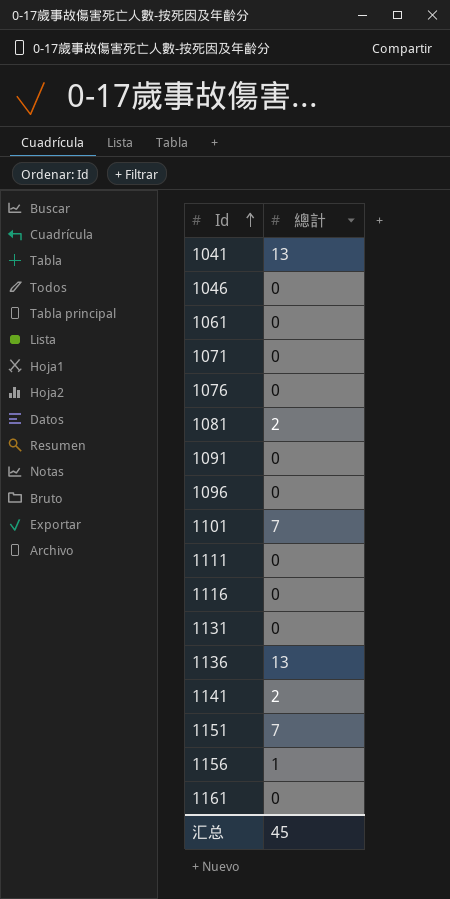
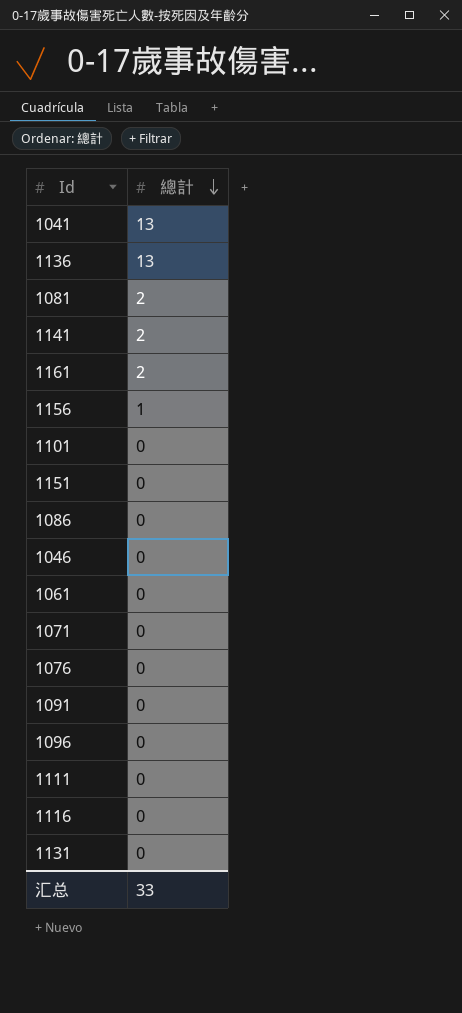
row order: Id ascending -> 總計 descending
1161 | 總計: 0 -> 2
1101 | 總計: 7 -> 0
1151 | 總計: 7 -> 0
row 1086: none -> 0
汇总 | 總計: 45 -> 33

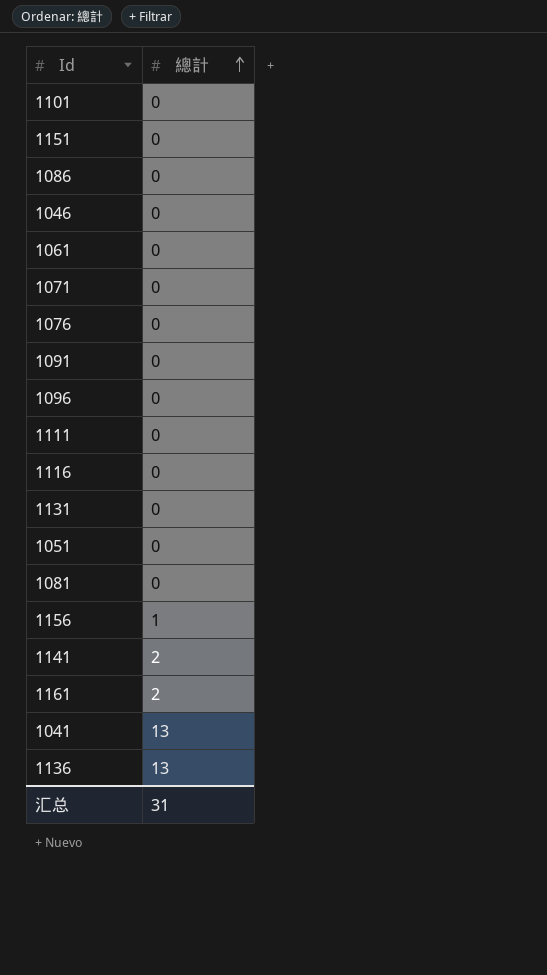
row order: 總計 descending -> 總計 ascending
row 1051: none -> 0
1081 | 總計: 2 -> 0
汇总 | 總計: 33 -> 31

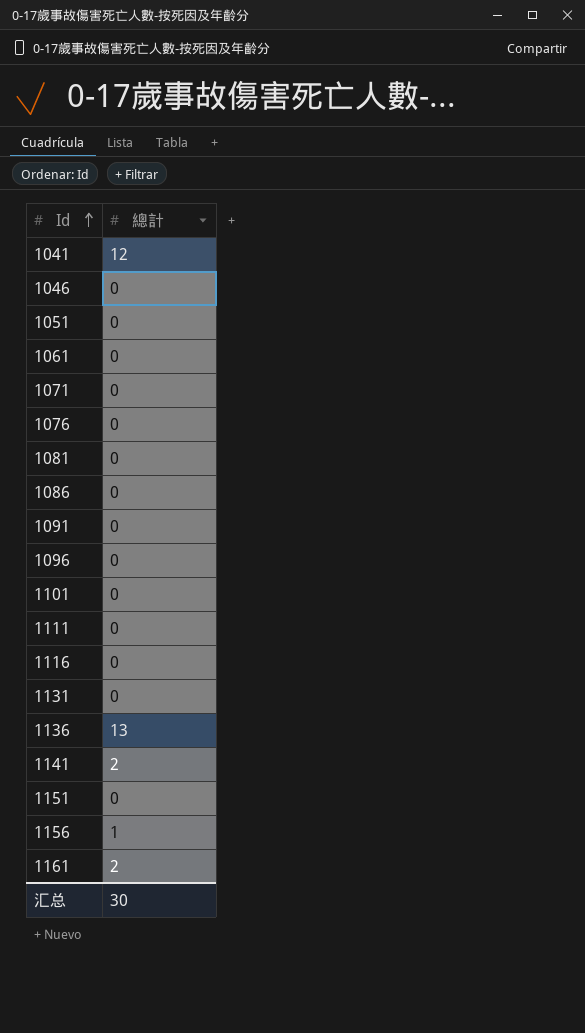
row order: 總計 ascending -> Id ascending
1041 | 總計: 13 -> 12
汇总 | 總計: 31 -> 30

